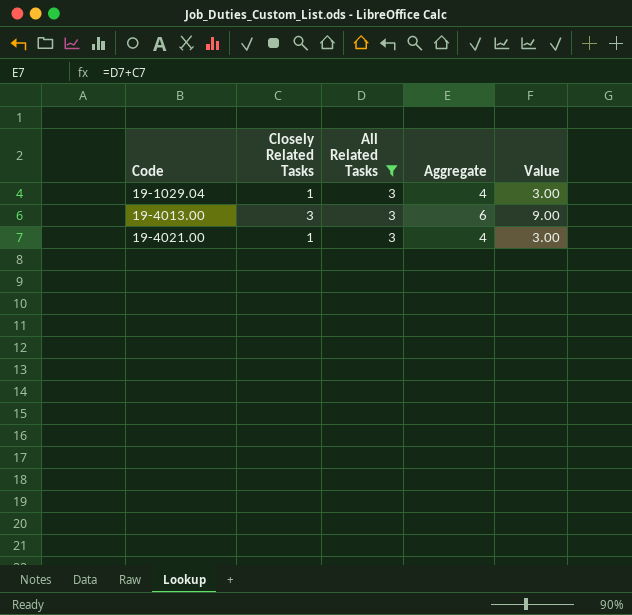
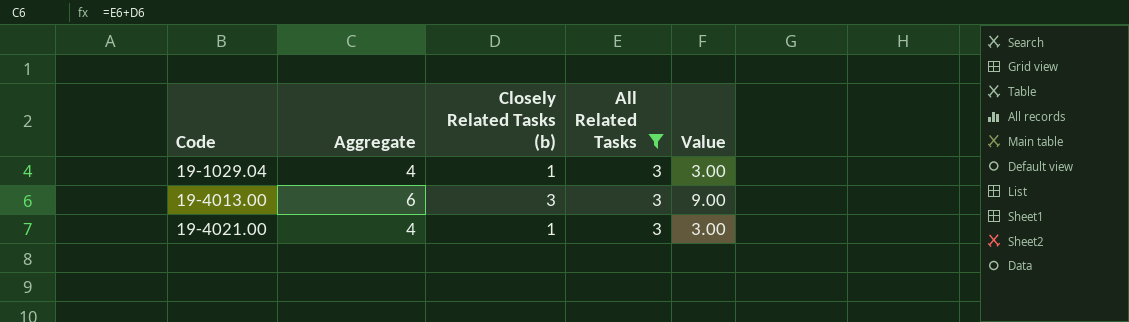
column Aggregate | position: 4 -> 2
column name: Closely Related Tasks -> Closely Related Tasks (b)

